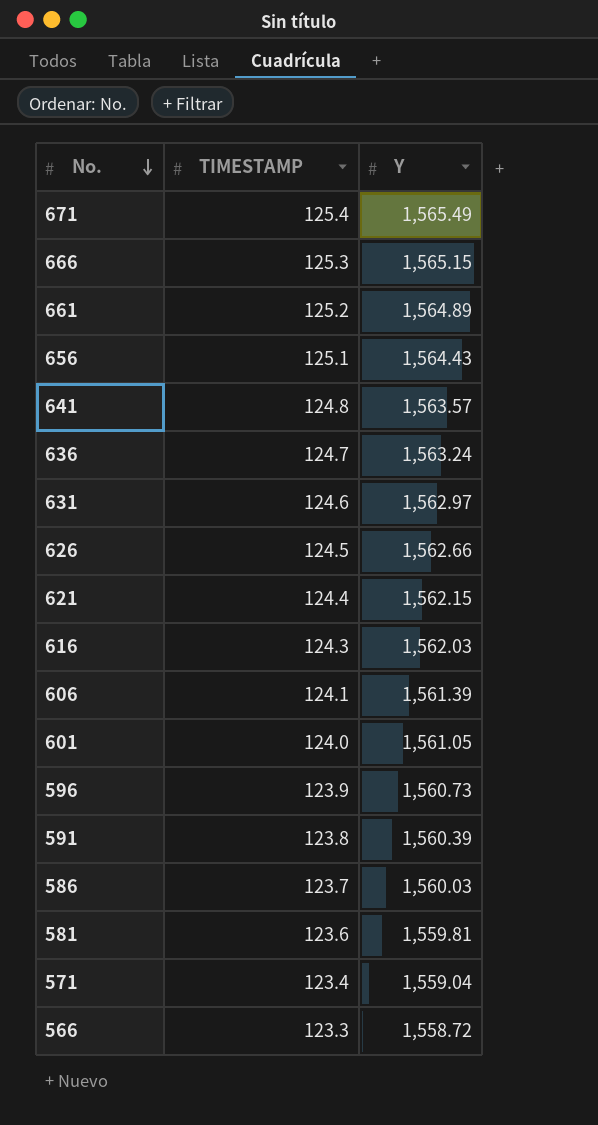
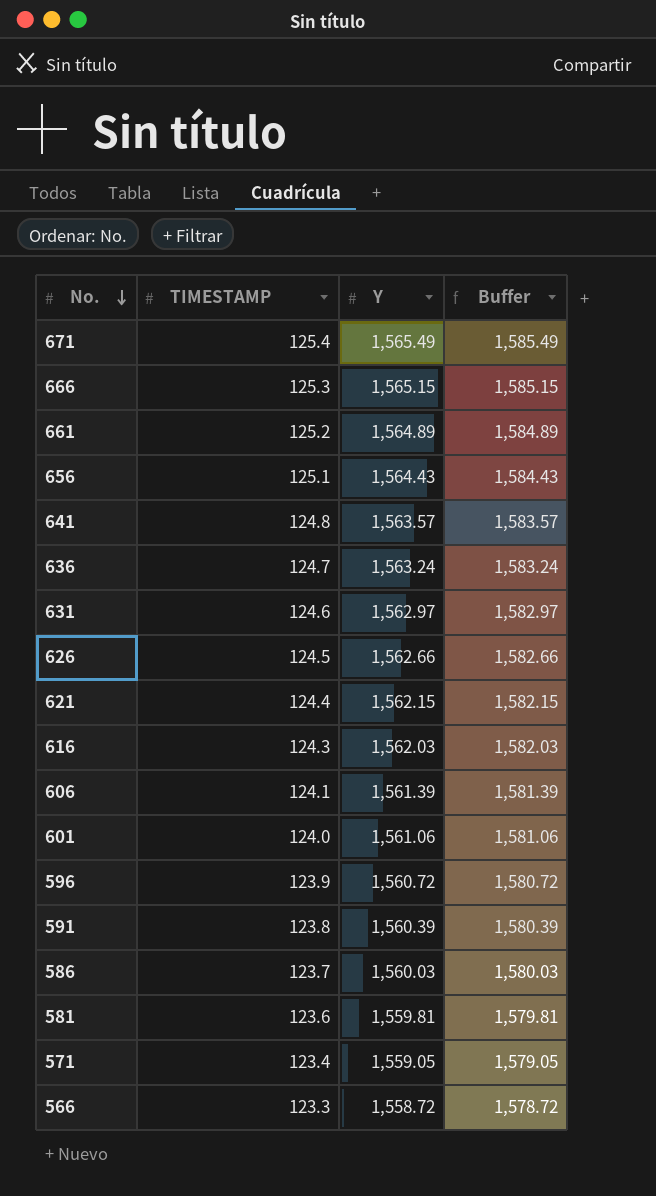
column Buffer | formula: none -> [Y] + 20
601 | Y: 1,561.05 -> 1,561.06
596 | Y: 1,560.73 -> 1,560.72
571 | Y: 1,559.04 -> 1,559.05

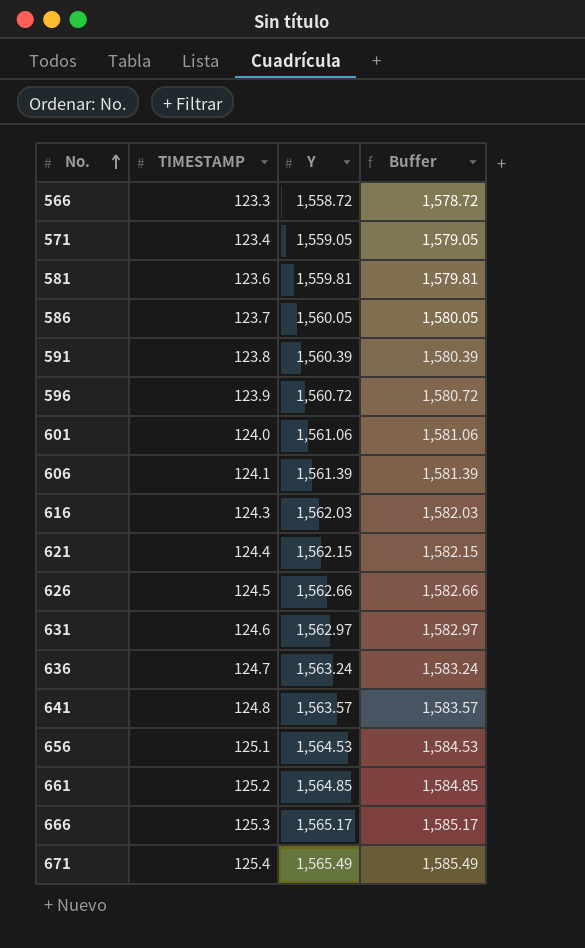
row order: No. descending -> No. ascending
586 | Y: 1,560.03 -> 1,560.05
586 | Buffer: 1,580.03 -> 1,580.05
656 | Y: 1,564.43 -> 1,564.53
656 | Buffer: 1,584.43 -> 1,584.53
661 | Y: 1,564.89 -> 1,564.85
661 | Buffer: 1,584.89 -> 1,584.85
666 | Y: 1,565.15 -> 1,565.17
666 | Buffer: 1,585.15 -> 1,585.17

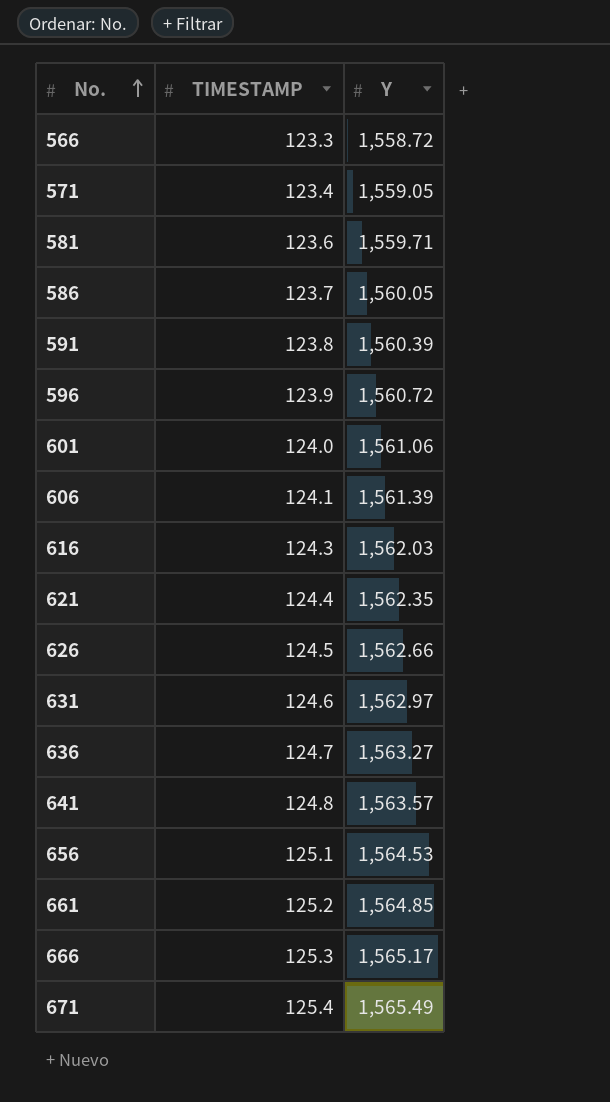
column Buffer | formula: [Y] + 20 -> none
581 | Y: 1,559.81 -> 1,559.71
621 | Y: 1,562.15 -> 1,562.35
636 | Y: 1,563.24 -> 1,563.27

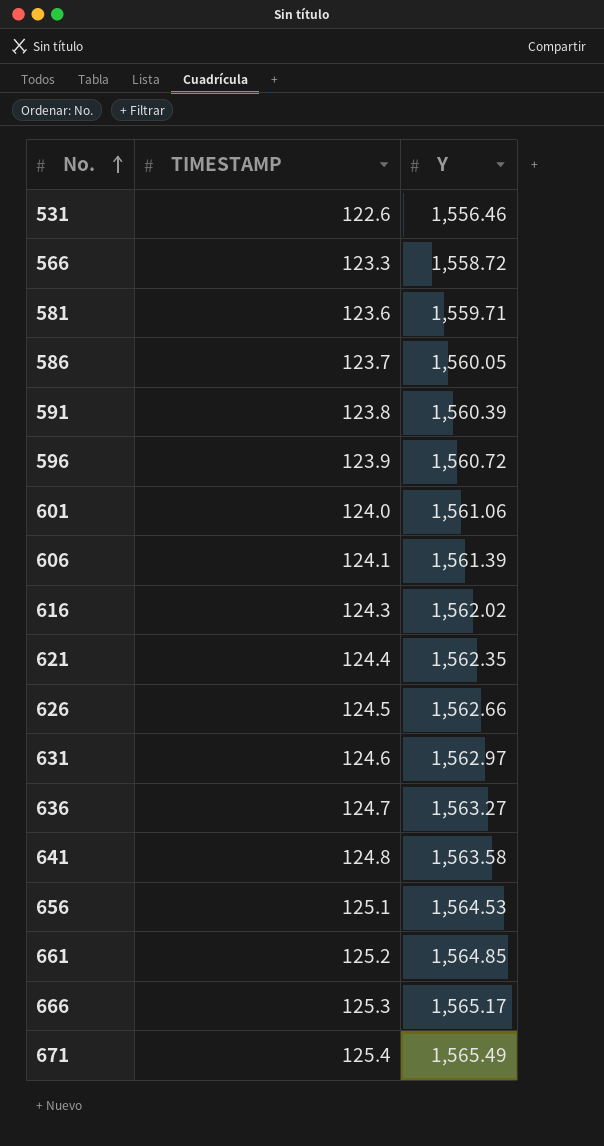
row 571: 123.4 | 1,559.05 -> none
row 531: none -> 122.6 | 1,556.46
616 | Y: 1,562.03 -> 1,562.02
641 | Y: 1,563.57 -> 1,563.58

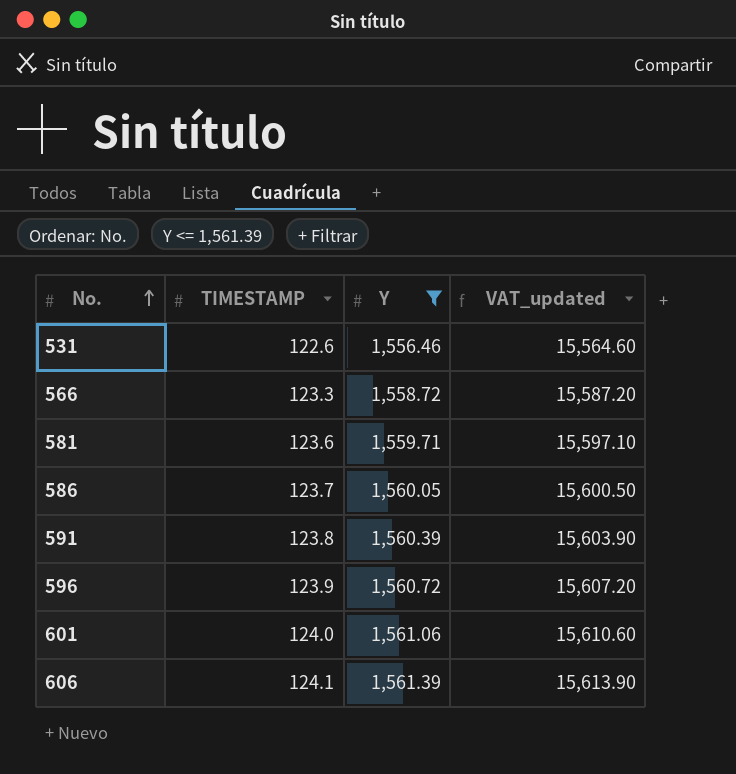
filter: none -> Y <= 1,561.39
column VAT_updated | formula: none -> [Y] * 10

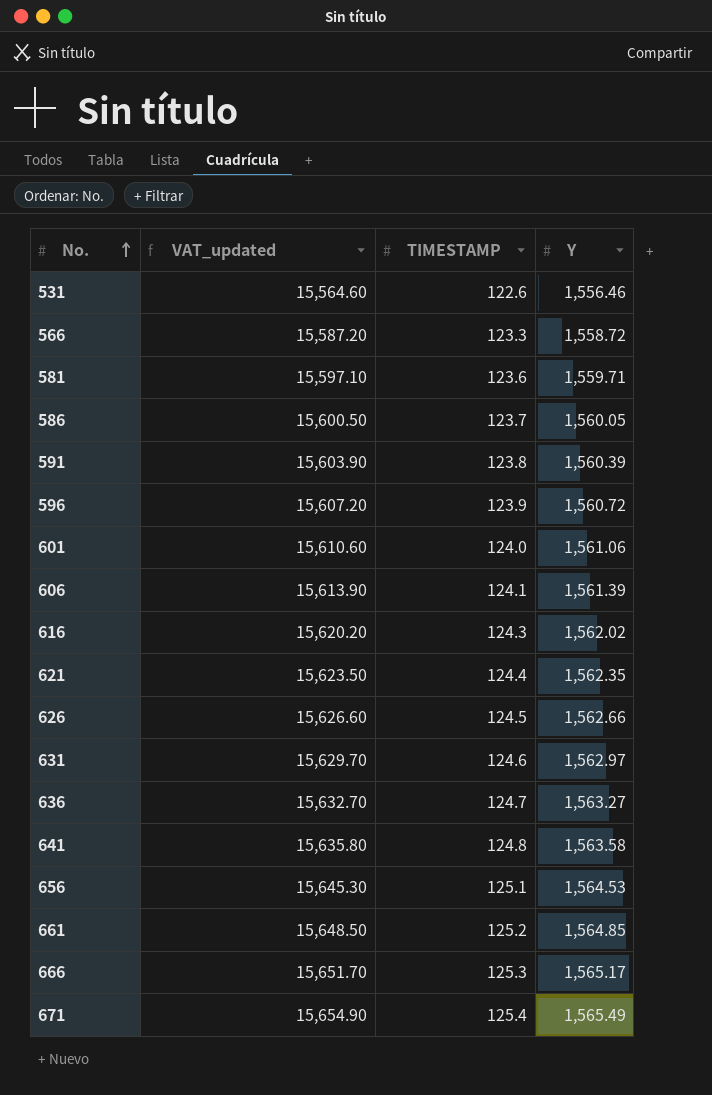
filter: Y <= 1,561.39 -> none
column VAT_updated | position: 4 -> 2

